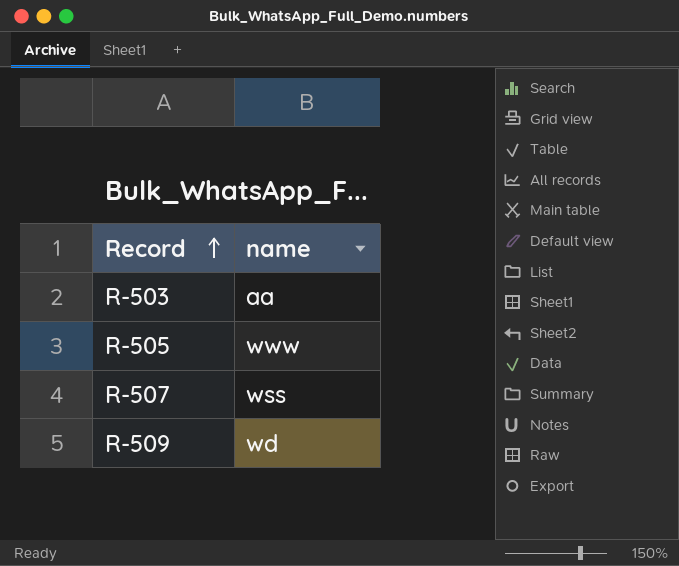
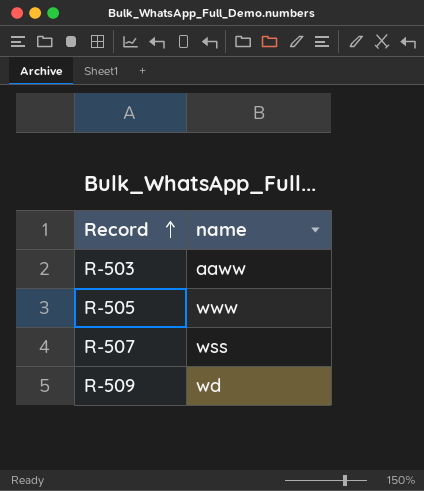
R-503 | name: aa -> aaww

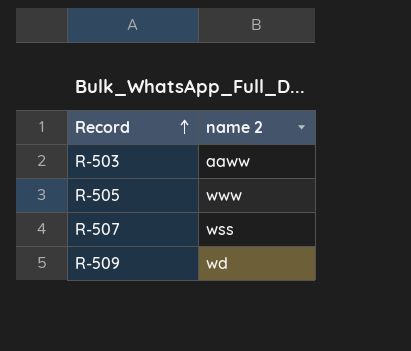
column name: name -> name 2

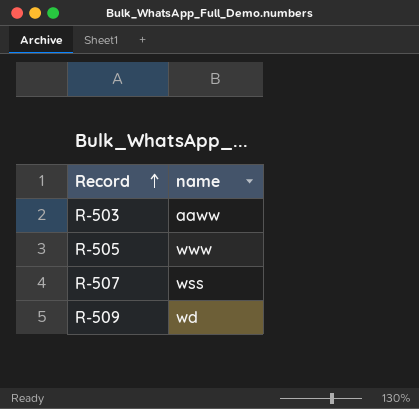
column name: name 2 -> name

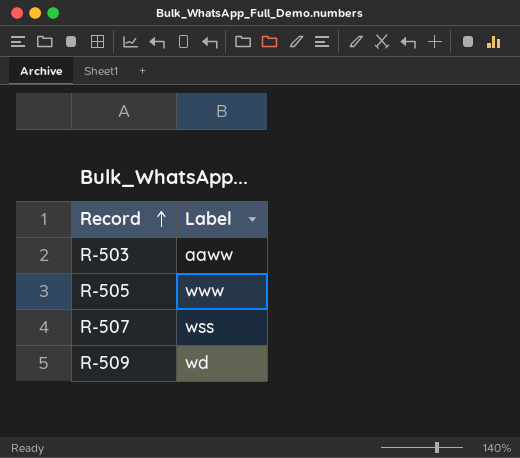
column name: name -> Label

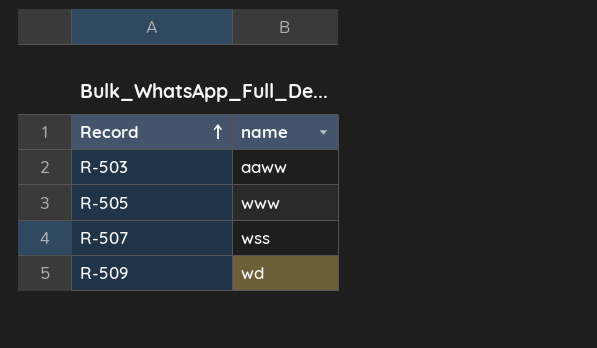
column name: Label -> name

